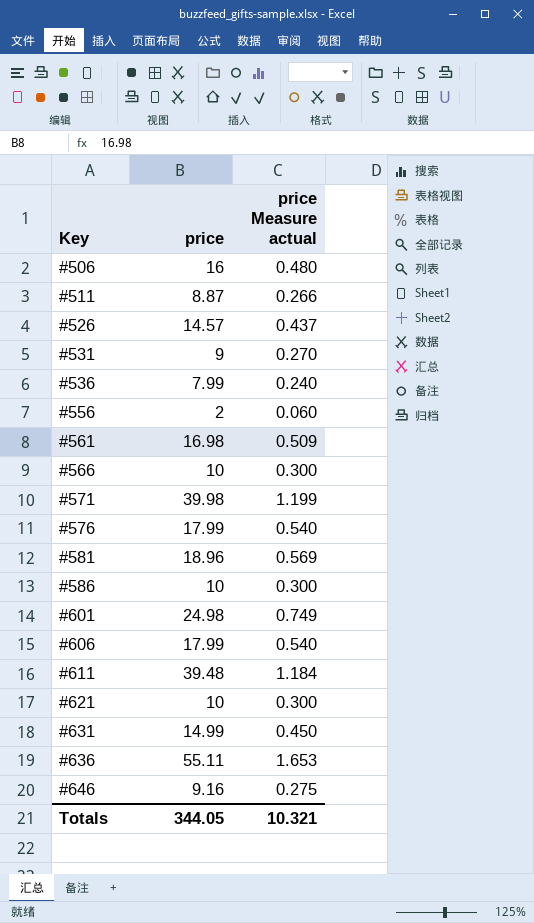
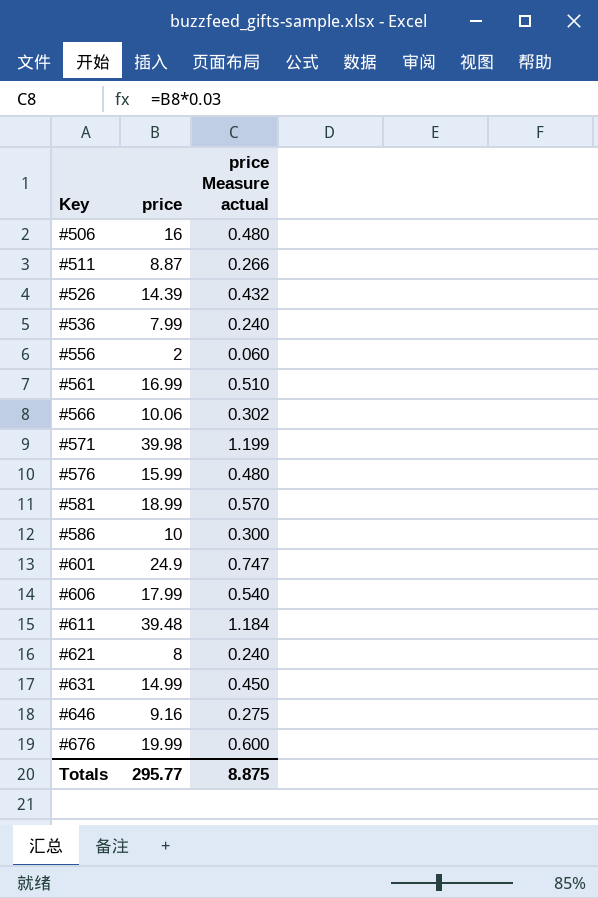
row #531: 9 | 0.270 -> none
row #636: 55.11 | 1.653 -> none
#526 | price: 14.57 -> 14.39
#526 | price Measure actual: 0.437 -> 0.432
#561 | price: 16.98 -> 16.99
#561 | price Measure actual: 0.509 -> 0.510
#566 | price: 10 -> 10.06
#566 | price Measure actual: 0.300 -> 0.302
#576 | price: 17.99 -> 15.99
#576 | price Measure actual: 0.540 -> 0.480
#581 | price: 18.96 -> 18.99
#581 | price Measure actual: 0.569 -> 0.570
#601 | price: 24.98 -> 24.9
#601 | price Measure actual: 0.749 -> 0.747
#621 | price: 10 -> 8
#621 | price Measure actual: 0.300 -> 0.240
row #676: none -> 19.99 | 0.600
Totals | price: 344.05 -> 295.77
Totals | price Measure actual: 10.321 -> 8.875

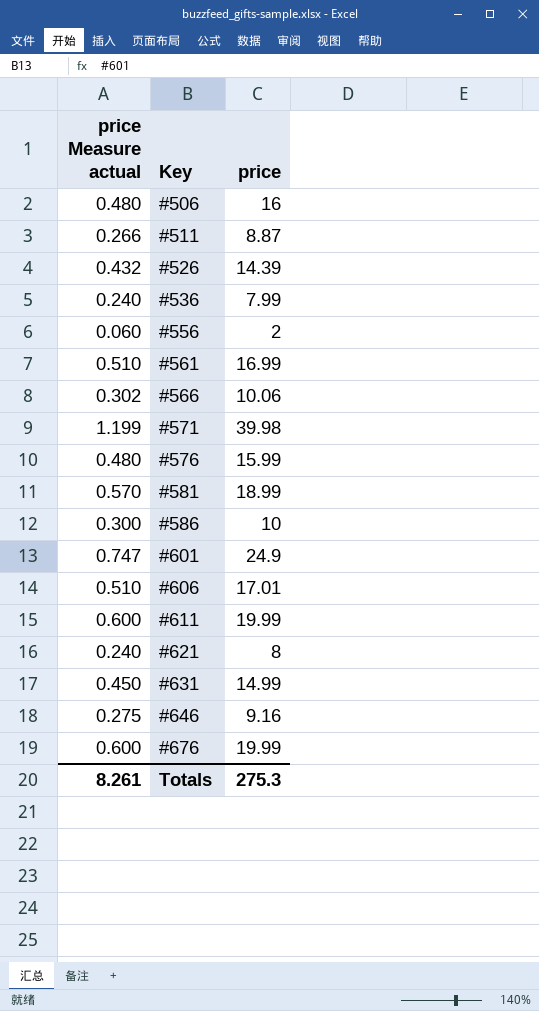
column price Measure actual | position: 3 -> 1
#606 | price Measure actual: 0.540 -> 0.510
#606 | price: 17.99 -> 17.01
#611 | price Measure actual: 1.184 -> 0.600
#611 | price: 39.48 -> 19.99
Totals | price Measure actual: 8.875 -> 8.261
Totals | price: 295.77 -> 275.3

